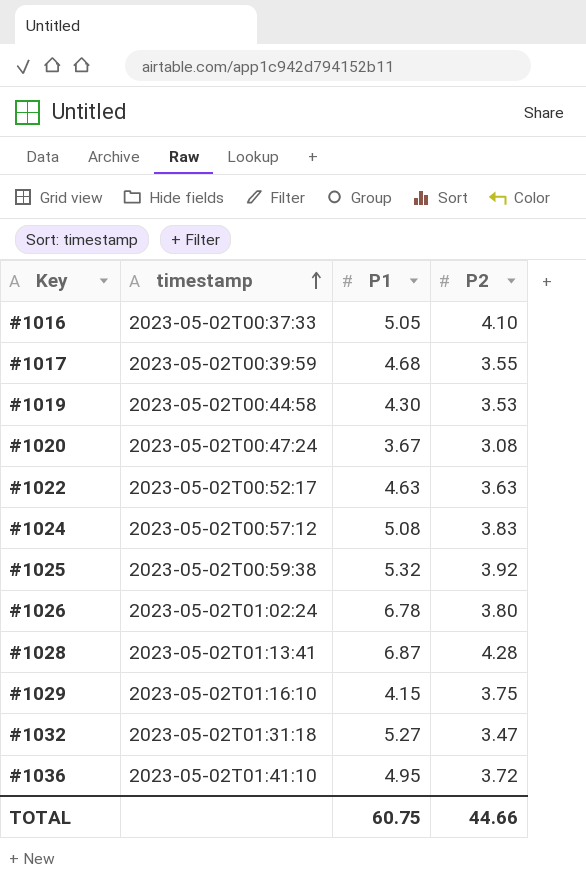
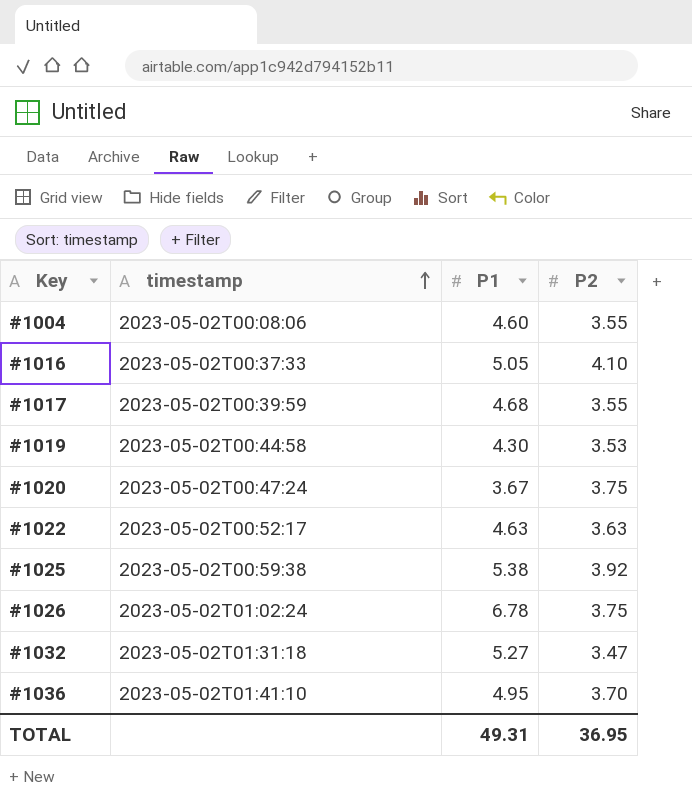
row #1024: 2023-05-02T00:57:12 | 5.08 | 3.83 -> none
row #1028: 2023-05-02T01:13:41 | 6.87 | 4.28 -> none
row #1029: 2023-05-02T01:16:10 | 4.15 | 3.75 -> none
row #1004: none -> 2023-05-02T00:08:06 | 4.60 | 3.55
#1020 | P2: 3.08 -> 3.75
#1025 | P1: 5.32 -> 5.38
#1026 | P2: 3.80 -> 3.75
#1036 | P2: 3.72 -> 3.70
TOTAL | P1: 60.75 -> 49.31
TOTAL | P2: 44.66 -> 36.95

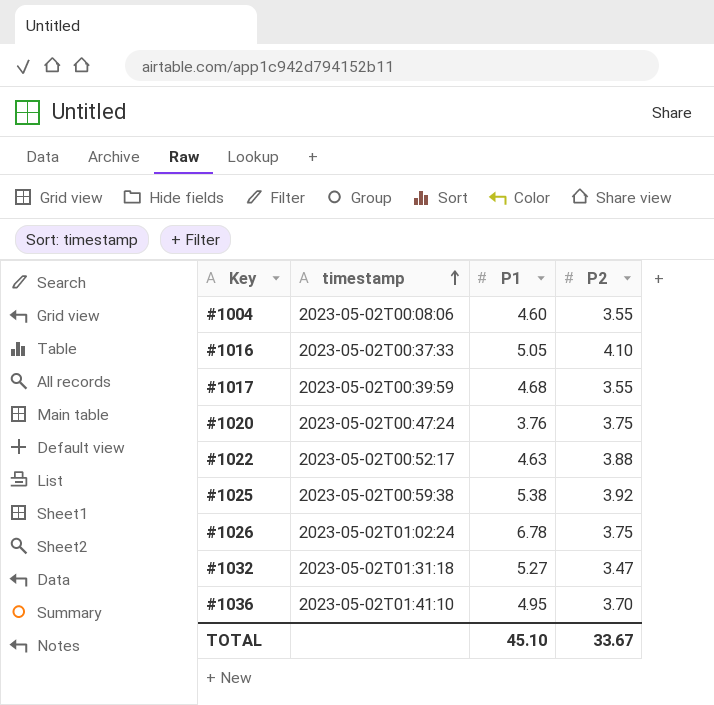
row #1019: 2023-05-02T00:44:58 | 4.30 | 3.53 -> none
#1020 | P1: 3.67 -> 3.76
#1022 | P2: 3.63 -> 3.88
TOTAL | P1: 49.31 -> 45.10
TOTAL | P2: 36.95 -> 33.67

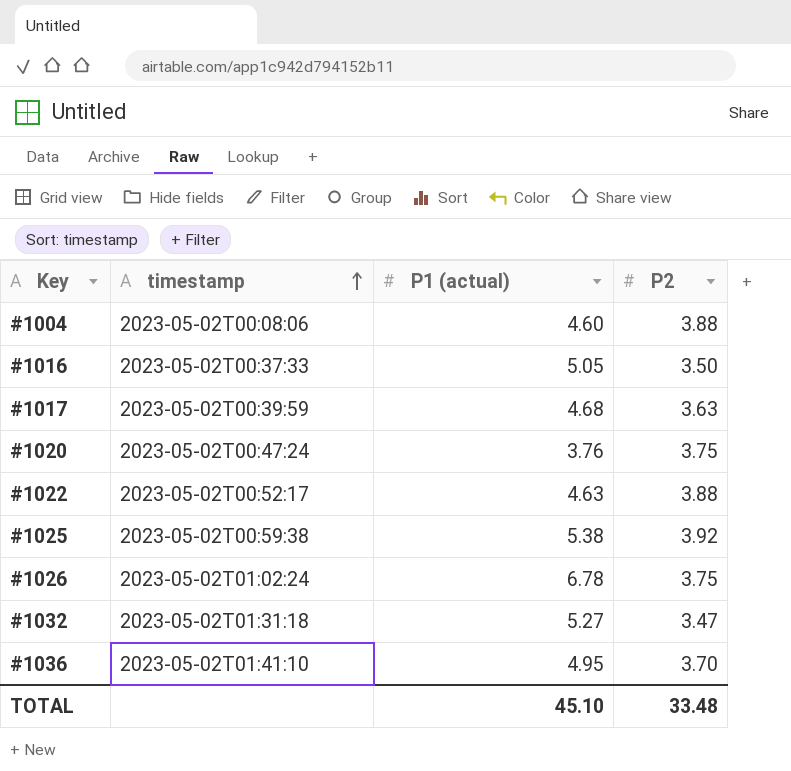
column name: P1 -> P1 (actual)
#1004 | P2: 3.55 -> 3.88
#1016 | P2: 4.10 -> 3.50
#1017 | P2: 3.55 -> 3.63
TOTAL | P2: 33.67 -> 33.48

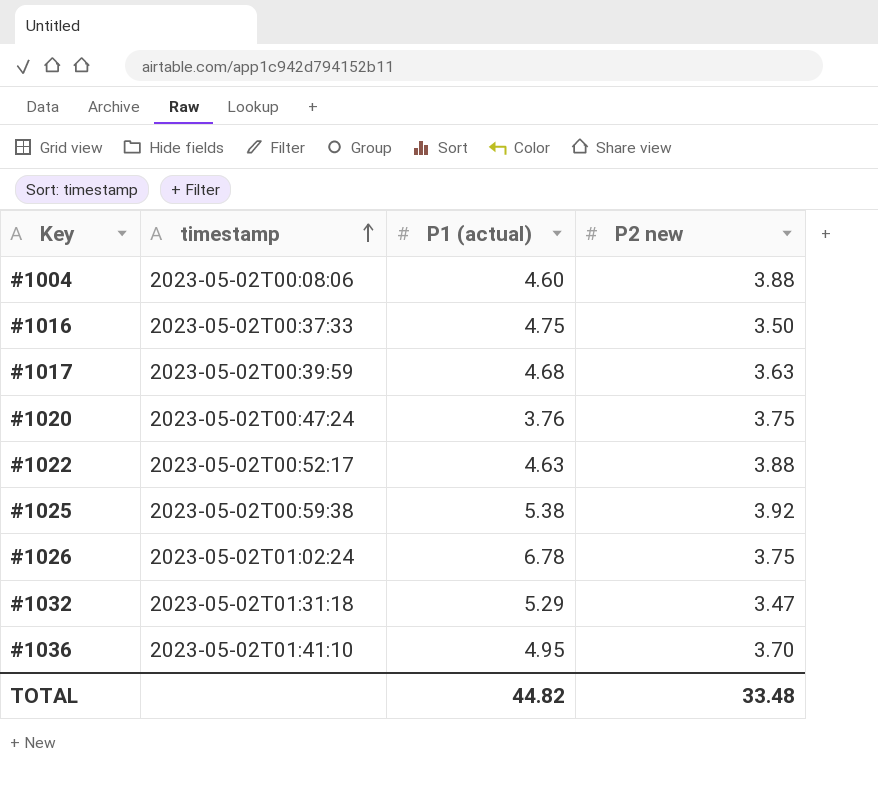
column name: P2 -> P2 new
#1016 | P1 (actual): 5.05 -> 4.75
#1032 | P1 (actual): 5.27 -> 5.29
TOTAL | P1 (actual): 45.10 -> 44.82

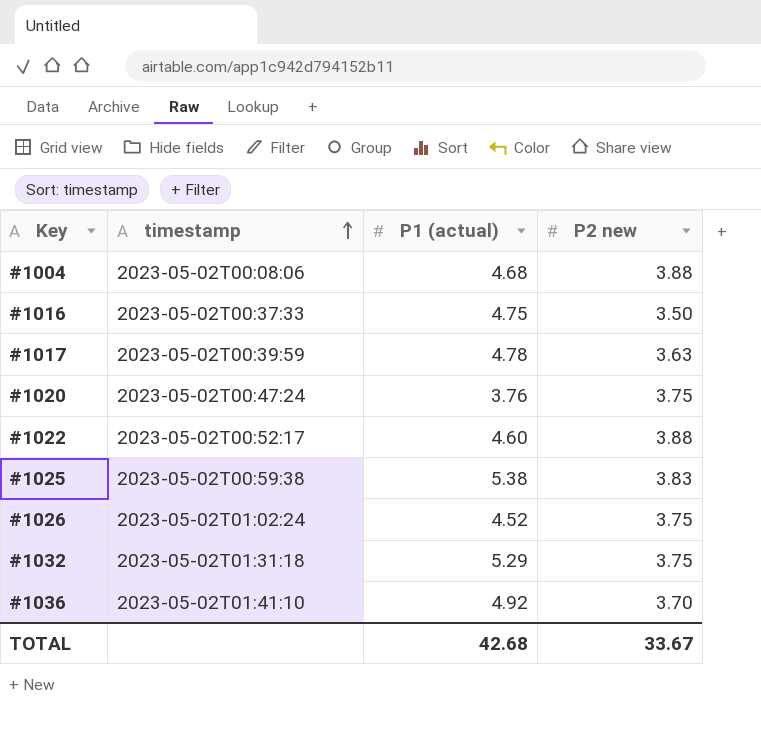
#1004 | P1 (actual): 4.60 -> 4.68
#1017 | P1 (actual): 4.68 -> 4.78
#1022 | P1 (actual): 4.63 -> 4.60
#1025 | P2 new: 3.92 -> 3.83
#1026 | P1 (actual): 6.78 -> 4.52
#1032 | P2 new: 3.47 -> 3.75
#1036 | P1 (actual): 4.95 -> 4.92
TOTAL | P1 (actual): 44.82 -> 42.68
TOTAL | P2 new: 33.48 -> 33.67

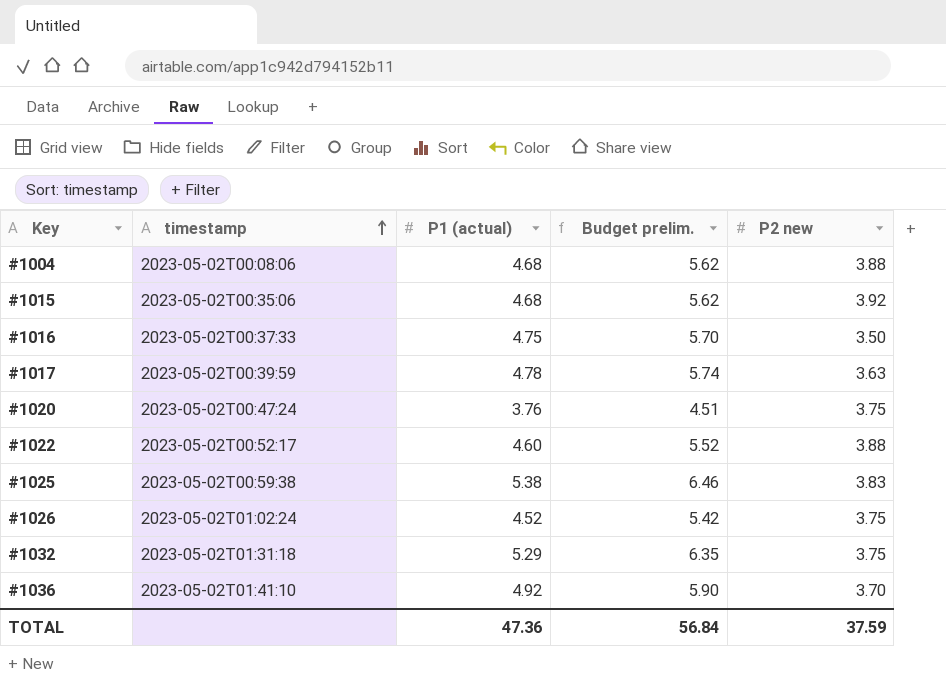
column Budget prelim. | formula: none -> [P1 (actual)] * 1.2
row #1015: none -> 2023-05-02T00:35:06 | 4.68 | 5.62 | 3.92
TOTAL | P1 (actual): 42.68 -> 47.36
TOTAL | P2 new: 33.67 -> 37.59

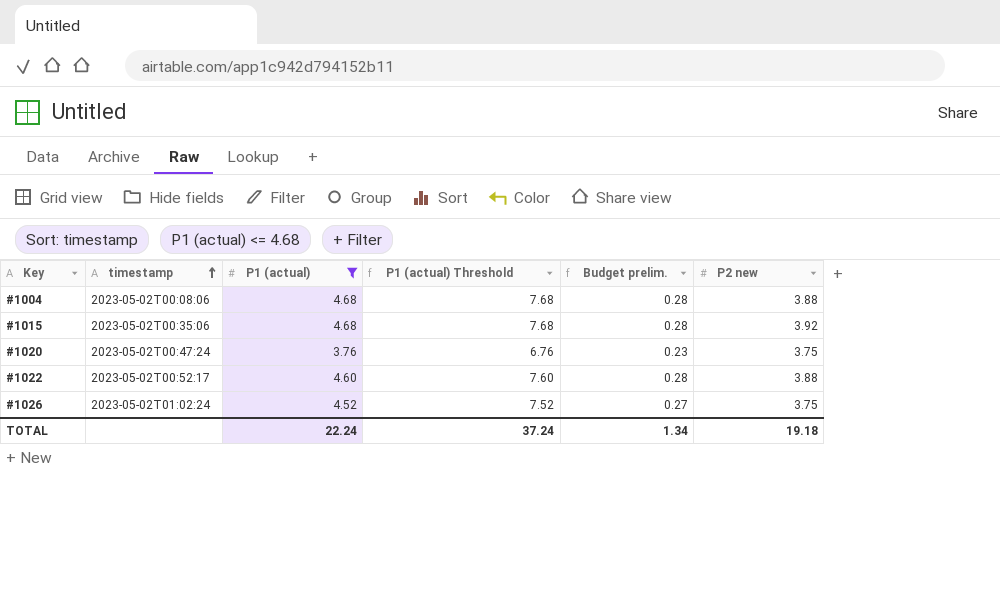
filter: none -> P1 (actual) <= 4.68
column P1 (actual) Threshold | formula: none -> [P1 (actual)] + 3
column Budget prelim. | formula: [P1 (actual)] * 1.2 -> [P1 (actual)] * 0.06
TOTAL | P1 (actual): 47.36 -> 22.24
TOTAL | Budget prelim.: 56.84 -> 1.34
TOTAL | P2 new: 37.59 -> 19.18

